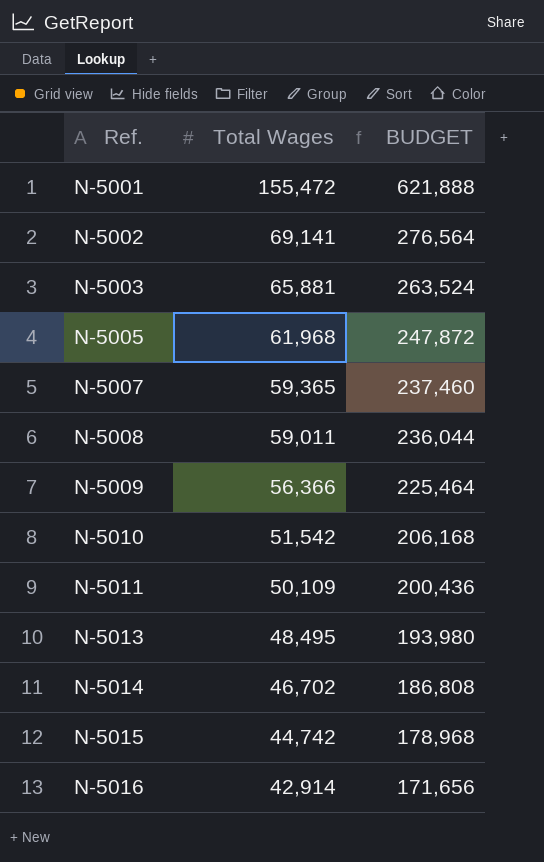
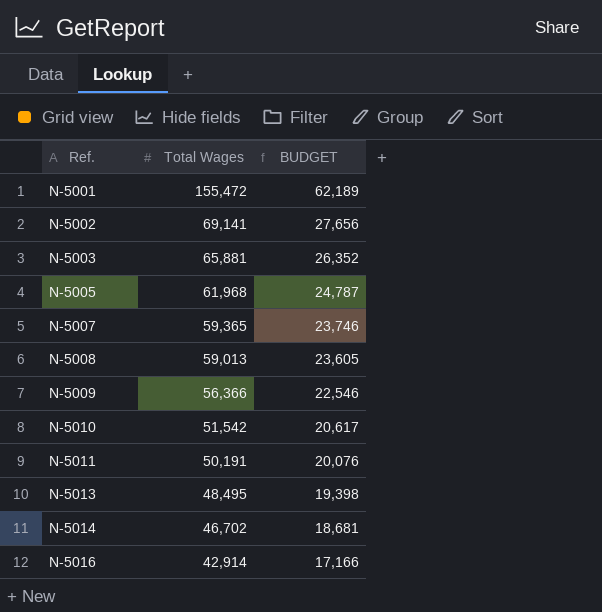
column BUDGET | formula: [Total Wages] * 4 -> [Total Wages] * 0.4
row N-5015: 44,742 | 178,968 -> none
N-5008 | Total Wages: 59,011 -> 59,013
N-5011 | Total Wages: 50,109 -> 50,191

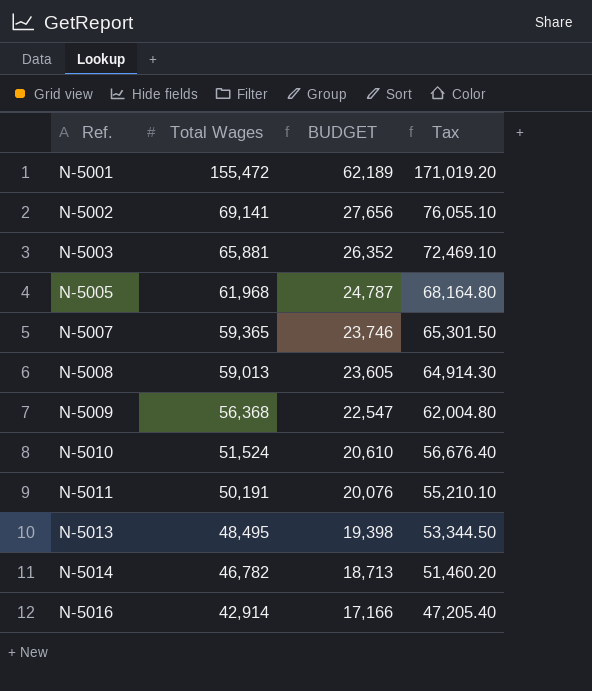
column Tax | formula: none -> [Total Wages] * 1.1
N-5009 | Total Wages: 56,366 -> 56,368
N-5009 | BUDGET: 22,546 -> 22,547
N-5010 | Total Wages: 51,542 -> 51,524
N-5010 | BUDGET: 20,617 -> 20,610
N-5014 | Total Wages: 46,702 -> 46,782
N-5014 | BUDGET: 18,681 -> 18,713

